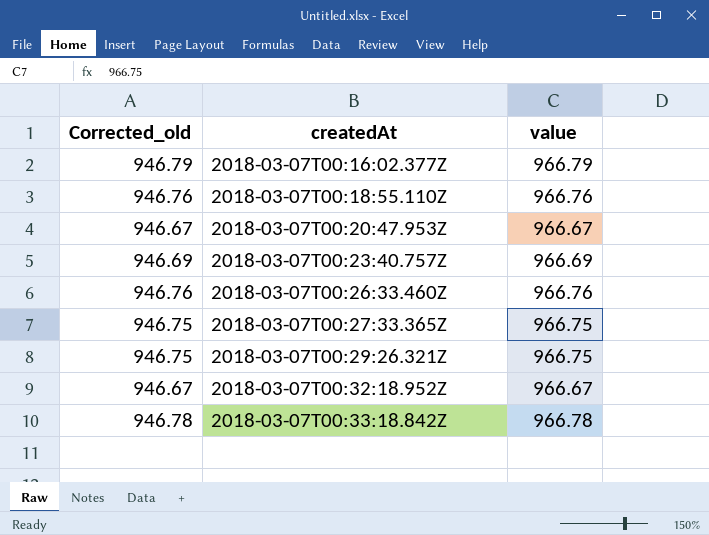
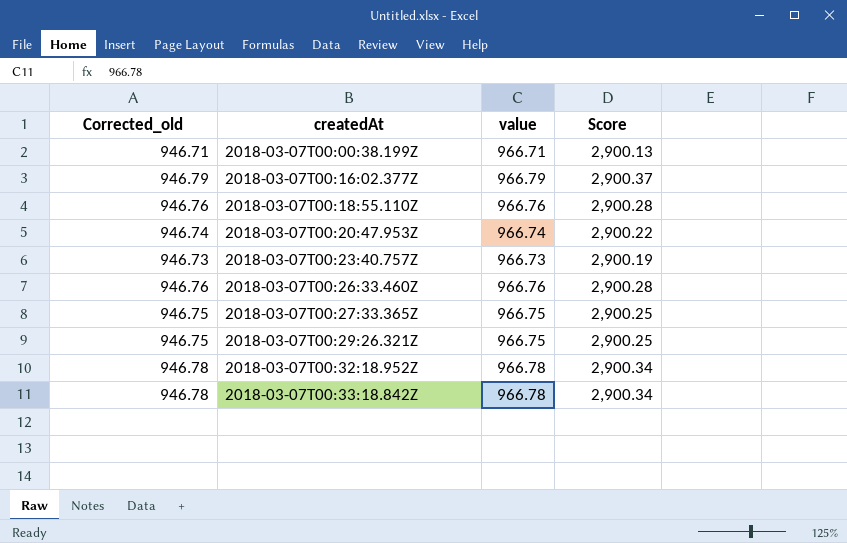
column Score | formula: none -> [value] * 3
row 2018-03-07T00:00:38.199Z: none -> 946.71 | 966.71 | 2,900.13
2018-03-07T00:20:47.953Z | Corrected_old: 946.67 -> 946.74
2018-03-07T00:20:47.953Z | value: 966.67 -> 966.74
2018-03-07T00:23:40.757Z | Corrected_old: 946.69 -> 946.73
2018-03-07T00:23:40.757Z | value: 966.69 -> 966.73
2018-03-07T00:32:18.952Z | Corrected_old: 946.67 -> 946.78
2018-03-07T00:32:18.952Z | value: 966.67 -> 966.78

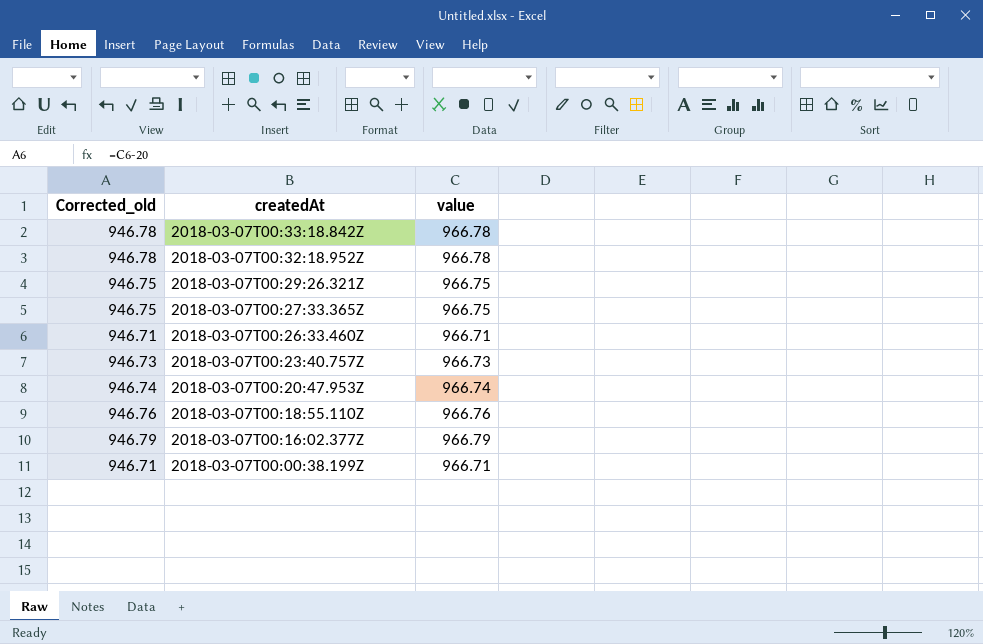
row order: createdAt ascending -> createdAt descending
column Score | formula: [value] * 3 -> none
2018-03-07T00:26:33.460Z | Corrected_old: 946.76 -> 946.71
2018-03-07T00:26:33.460Z | value: 966.76 -> 966.71

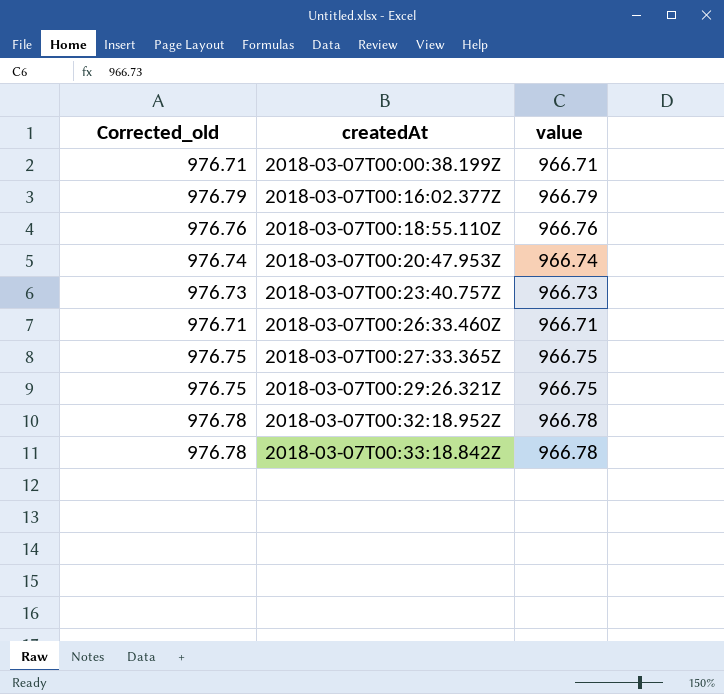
row order: createdAt descending -> createdAt ascending
column Corrected_old | formula: [value] - 20 -> [value] + 10

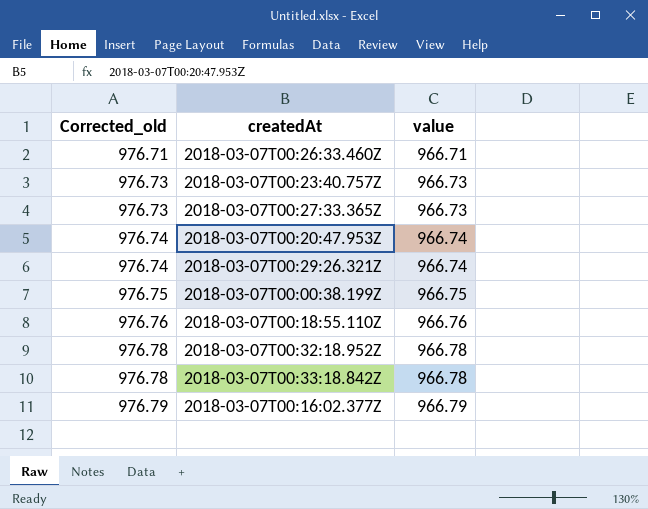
row order: createdAt ascending -> Corrected_old ascending
2018-03-07T00:27:33.365Z | Corrected_old: 976.75 -> 976.73
2018-03-07T00:27:33.365Z | value: 966.75 -> 966.73
2018-03-07T00:29:26.321Z | Corrected_old: 976.75 -> 976.74
2018-03-07T00:29:26.321Z | value: 966.75 -> 966.74
2018-03-07T00:00:38.199Z | Corrected_old: 976.71 -> 976.75
2018-03-07T00:00:38.199Z | value: 966.71 -> 966.75

